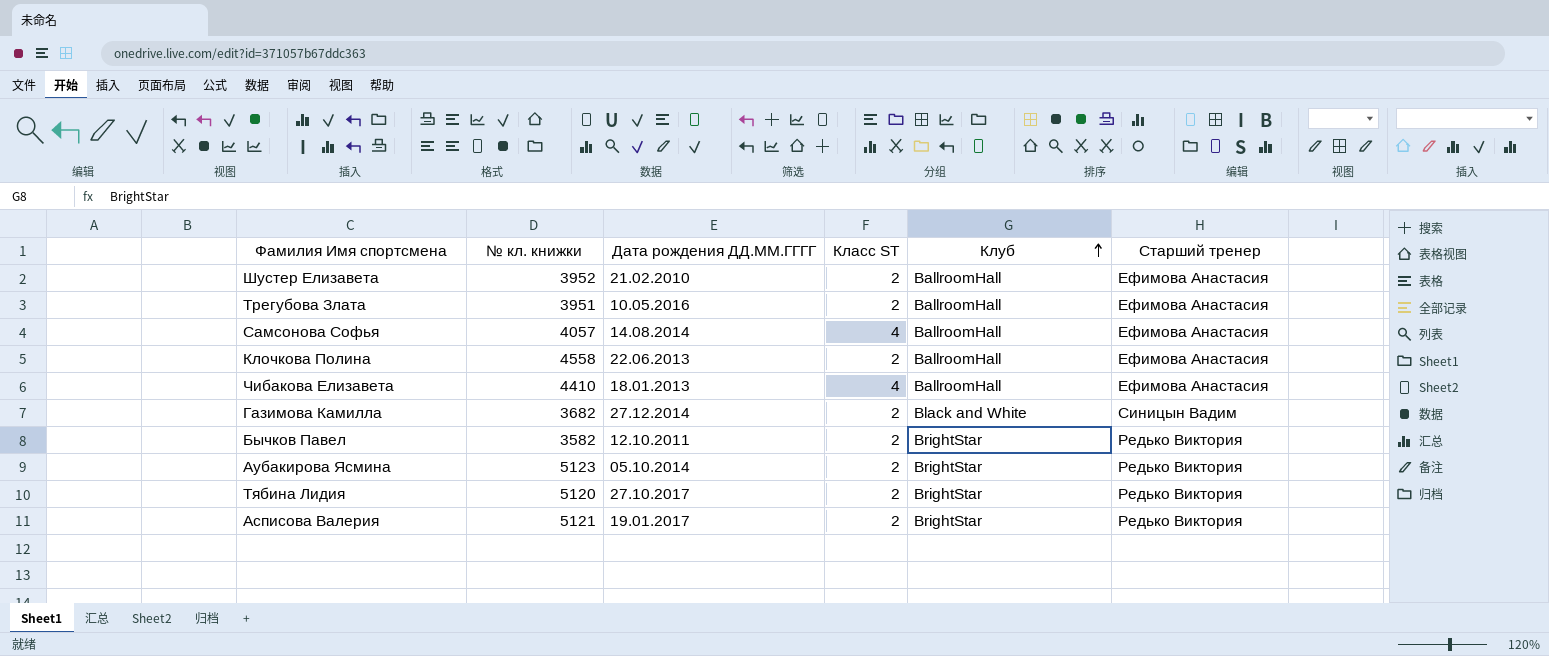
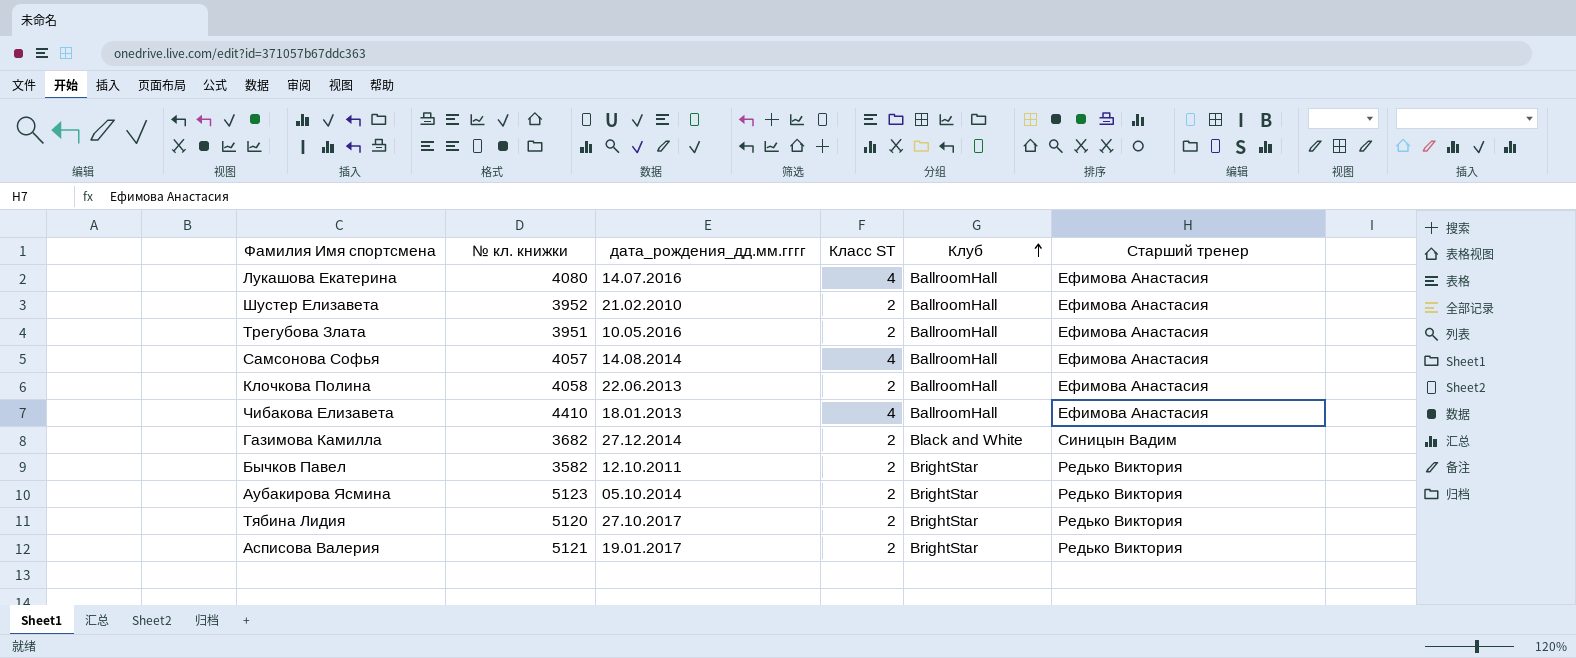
column name: Дата рождения ДД.ММ.ГГГГ -> дата_рождения_дд.мм.гггг
row Лукашова Екатерина: none -> 4080 | 14.07.2016 | 4 | BallroomHall | Ефимова Анастасия
Клочкова Полина | № кл. книжки: 4558 -> 4058

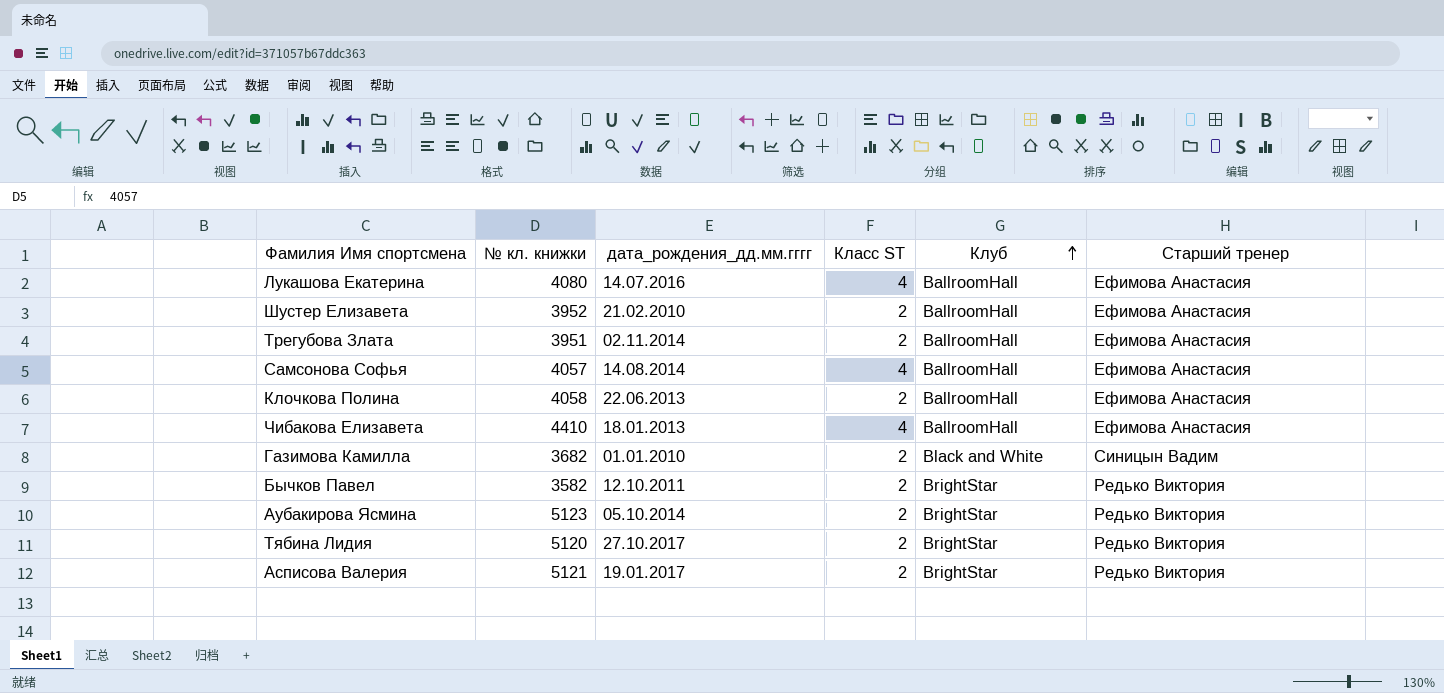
Трегубова Злата | дата_рождения_дд.мм.гггг: 10.05.2016 -> 02.11.2014
Газимова Камилла | дата_рождения_дд.мм.гггг: 27.12.2014 -> 01.01.2010

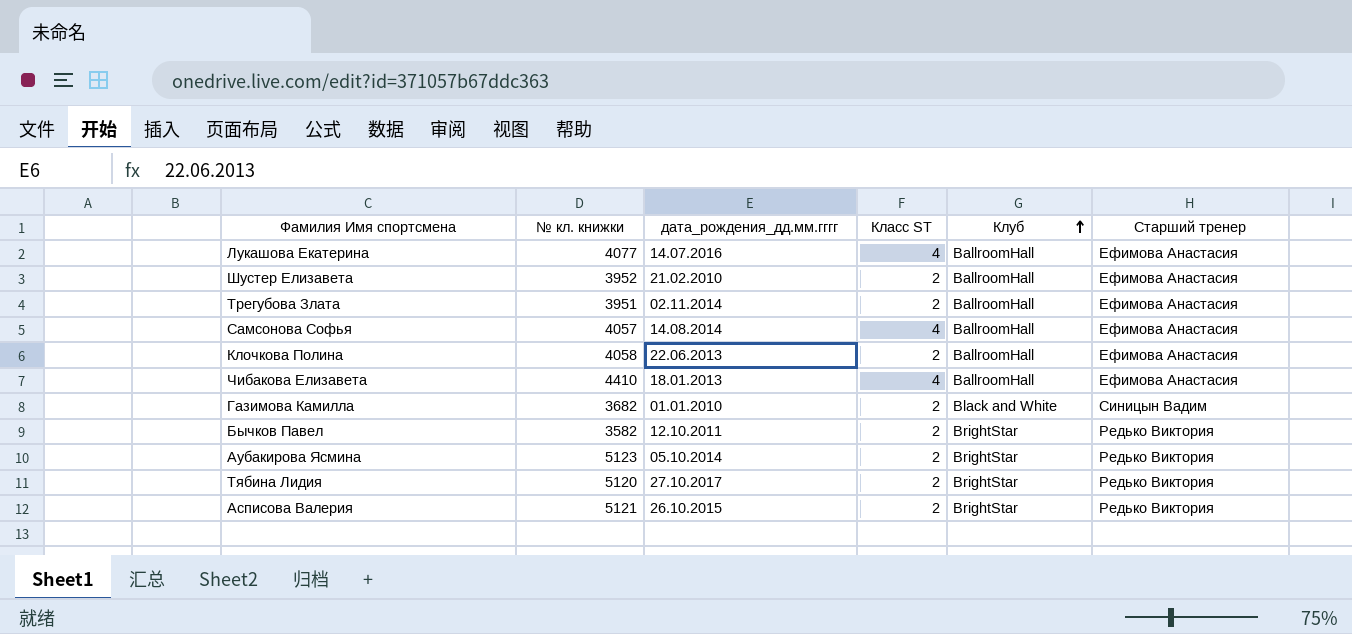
Лукашова Екатерина | № кл. книжки: 4080 -> 4077
Асписова Валерия | дата_рождения_дд.мм.гггг: 19.01.2017 -> 26.10.2015

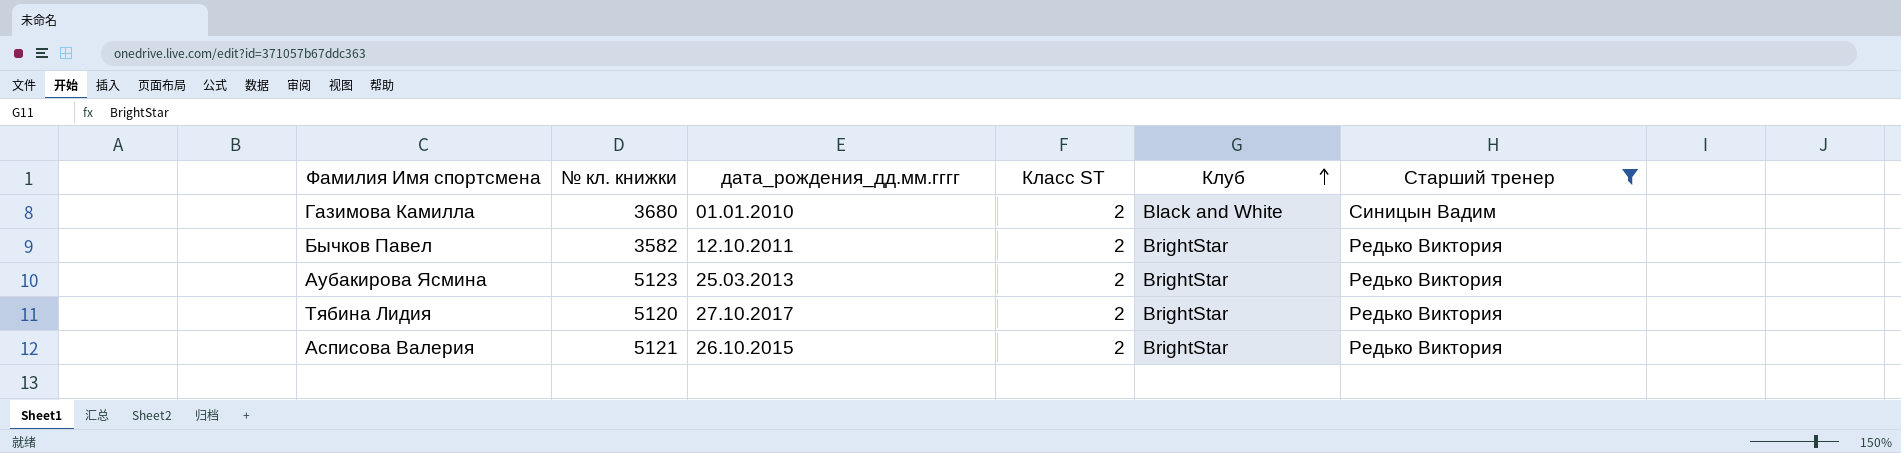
filter: none -> Старший тренер != Ефимова Анастасия
Газимова Камилла | № кл. книжки: 3682 -> 3680
Аубакирова Ясмина | дата_рождения_дд.мм.гггг: 05.10.2014 -> 25.03.2013

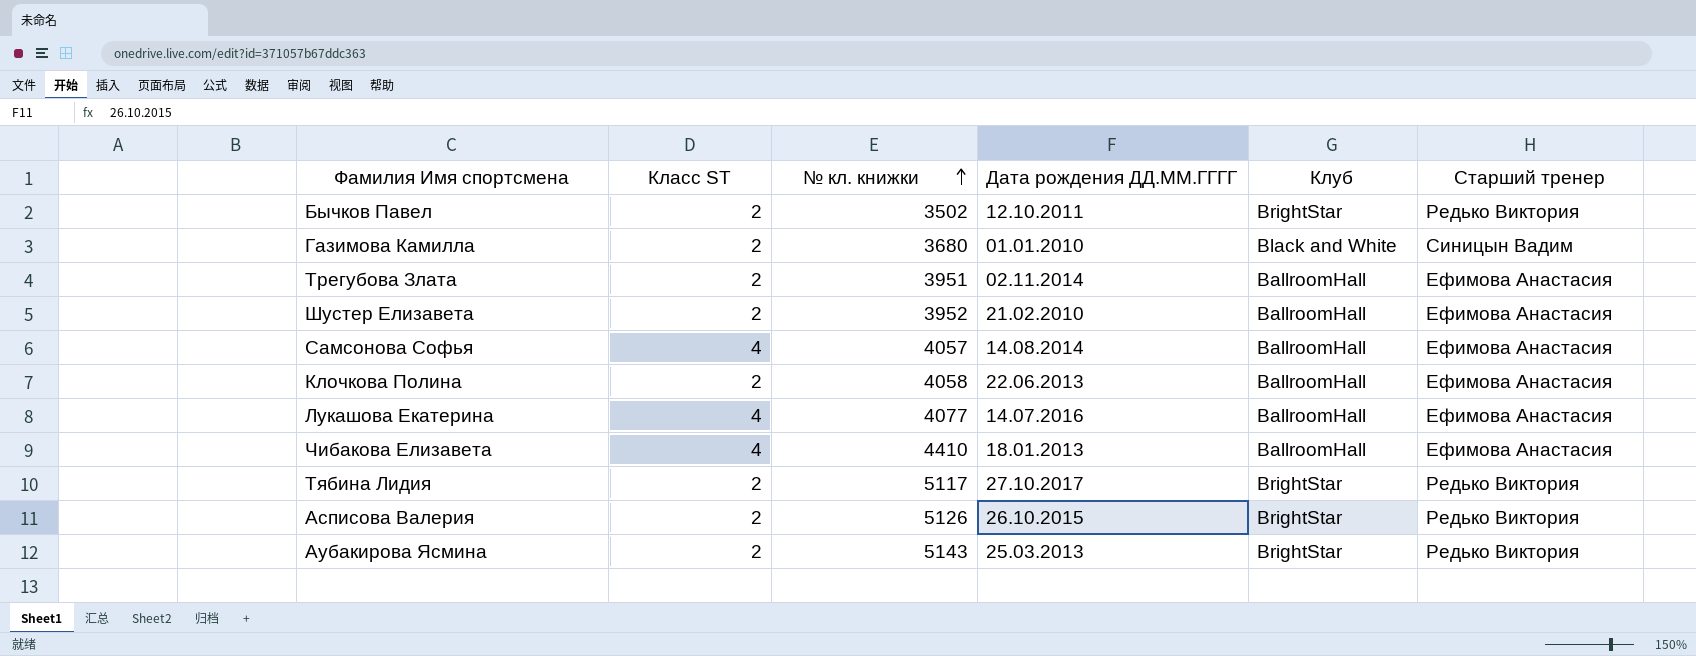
filter: Старший тренер != Ефимова Анастасия -> none
row order: Клуб ascending -> № кл. книжки ascending
column Класс ST | position: 4 -> 2
column name: дата_рождения_дд.мм.гггг -> Дата рождения ДД.ММ.ГГГГ
Бычков Павел | № кл. книжки: 3582 -> 3502
Тябина Лидия | № кл. книжки: 5120 -> 5117
Асписова Валерия | № кл. книжки: 5121 -> 5126
Аубакирова Ясмина | № кл. книжки: 5123 -> 5143

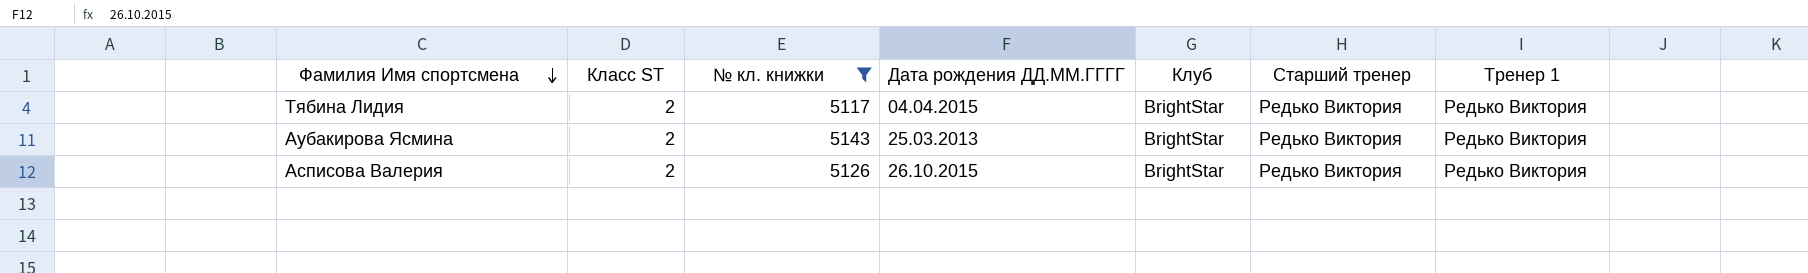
filter: none -> № кл. книжки >= 5117
row order: № кл. книжки ascending -> Фамилия Имя спортсмена descending
column Тренер 1 | position: none -> 7
Тябина Лидия | Дата рождения ДД.ММ.ГГГГ: 27.10.2017 -> 04.04.2015

